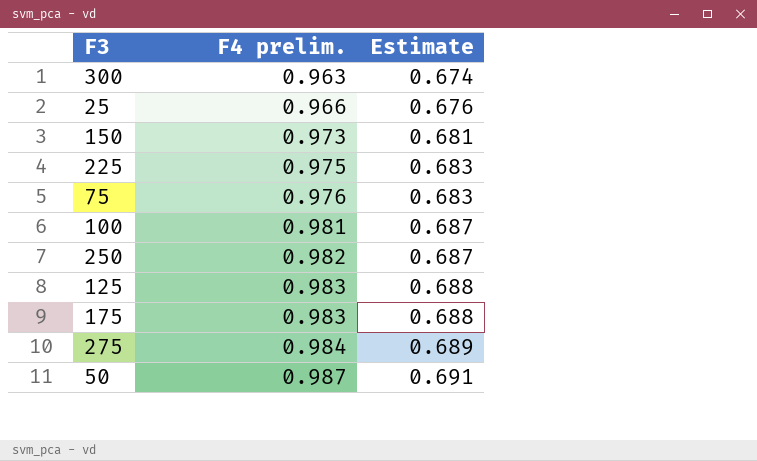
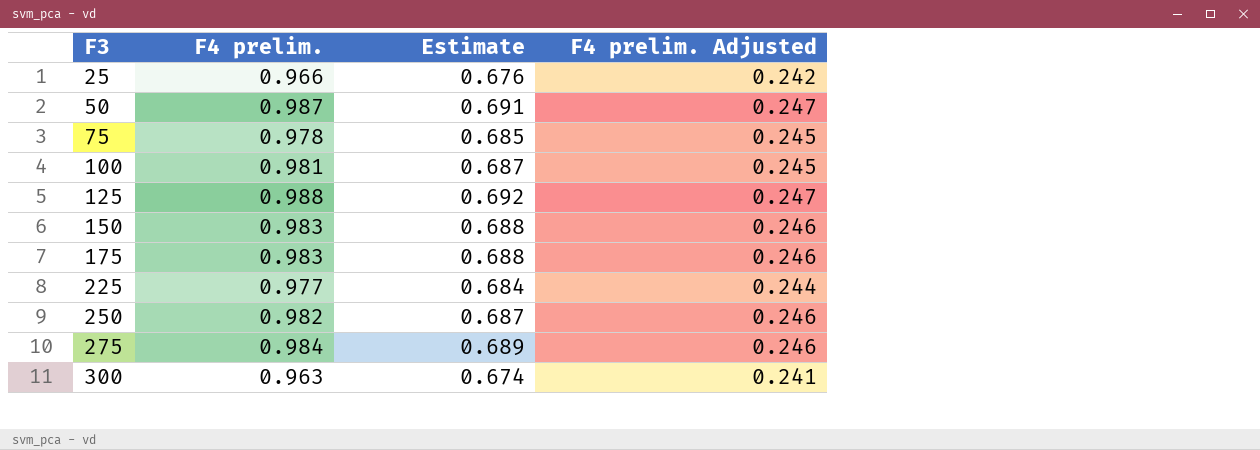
row order: F4 prelim. ascending -> F3 ascending
column F4 prelim. Adjusted | formula: none -> [F4 prelim.] * 0.25
75 | F4 prelim.: 0.976 -> 0.978
75 | Estimate: 0.683 -> 0.685
125 | F4 prelim.: 0.983 -> 0.988
125 | Estimate: 0.688 -> 0.692
150 | F4 prelim.: 0.973 -> 0.983
150 | Estimate: 0.681 -> 0.688
225 | F4 prelim.: 0.975 -> 0.977
225 | Estimate: 0.683 -> 0.684

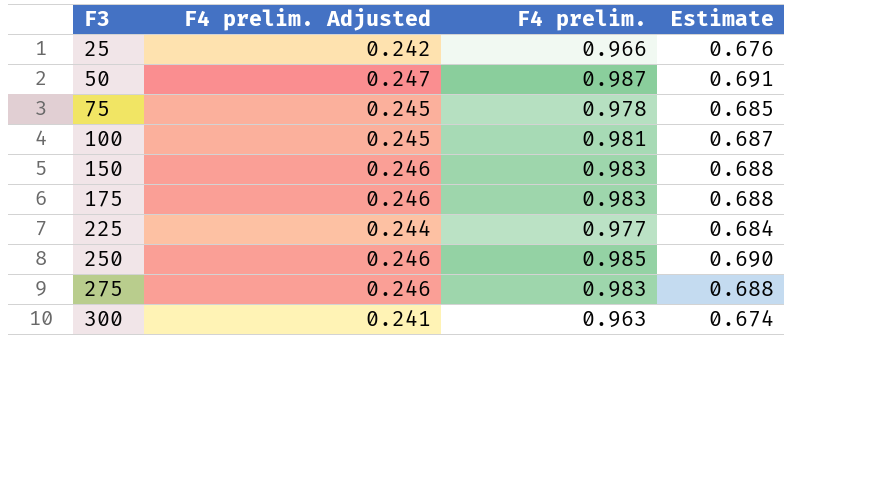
column F4 prelim. Adjusted | position: 4 -> 2
row 125: 0.988 | 0.692 | 0.247 -> none
250 | F4 prelim.: 0.982 -> 0.985
250 | Estimate: 0.687 -> 0.690
275 | F4 prelim.: 0.984 -> 0.983
275 | Estimate: 0.689 -> 0.688

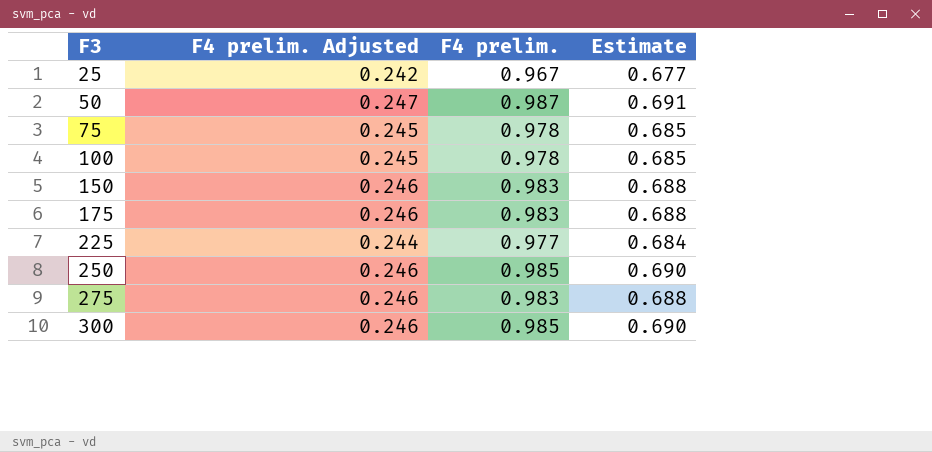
25 | F4 prelim.: 0.966 -> 0.967
25 | Estimate: 0.676 -> 0.677
100 | F4 prelim.: 0.981 -> 0.978
100 | Estimate: 0.687 -> 0.685
300 | F4 prelim. Adjusted: 0.241 -> 0.246
300 | F4 prelim.: 0.963 -> 0.985
300 | Estimate: 0.674 -> 0.690

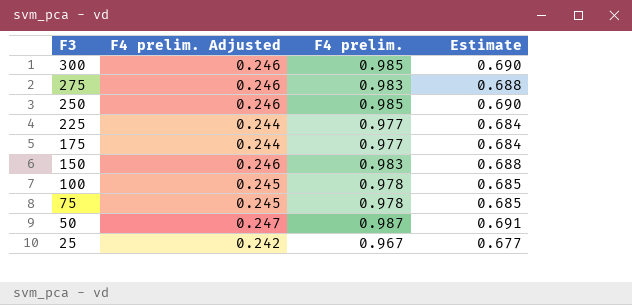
row order: F3 ascending -> F3 descending
175 | F4 prelim. Adjusted: 0.246 -> 0.244
175 | F4 prelim.: 0.983 -> 0.977
175 | Estimate: 0.688 -> 0.684

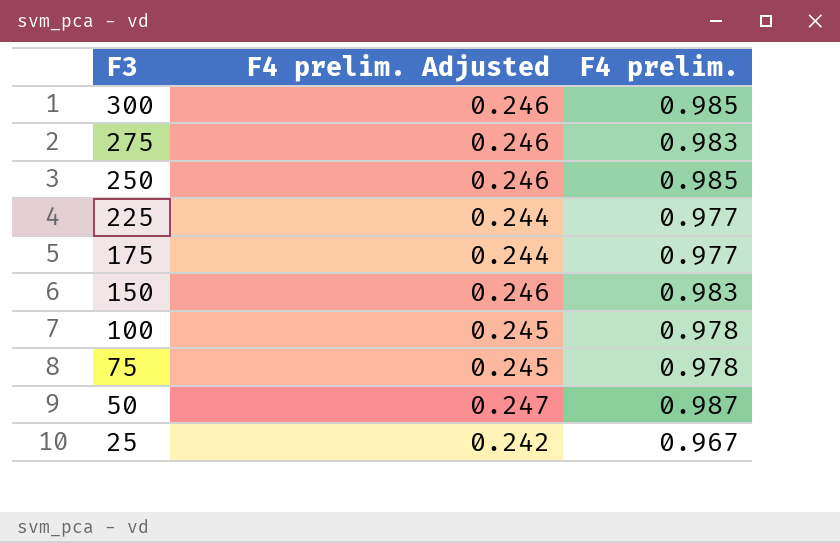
column Estimate | formula: [F4 prelim.] * 0.7 -> none

